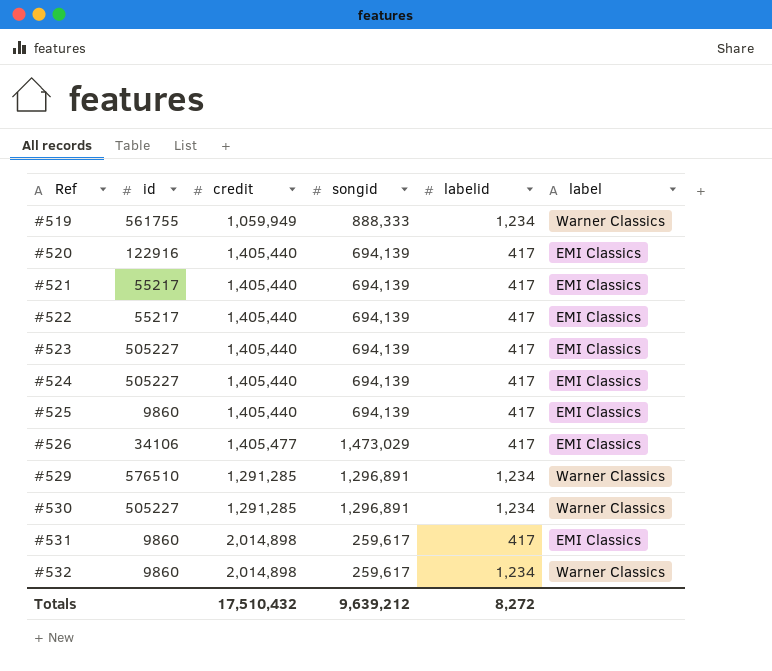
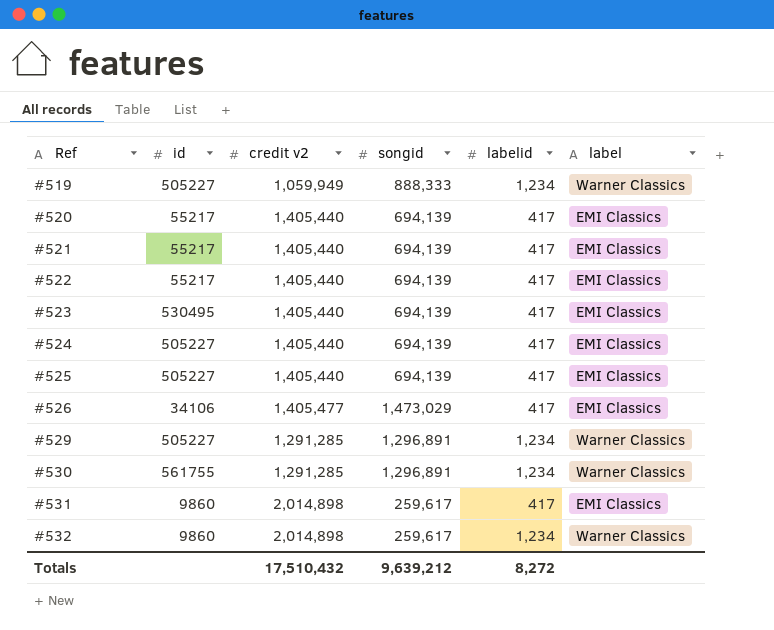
column name: credit -> credit v2
#519 | id: 561755 -> 505227
#520 | id: 122916 -> 55217
#523 | id: 505227 -> 530495
#525 | id: 9860 -> 505227
#529 | id: 576510 -> 505227
#530 | id: 505227 -> 561755

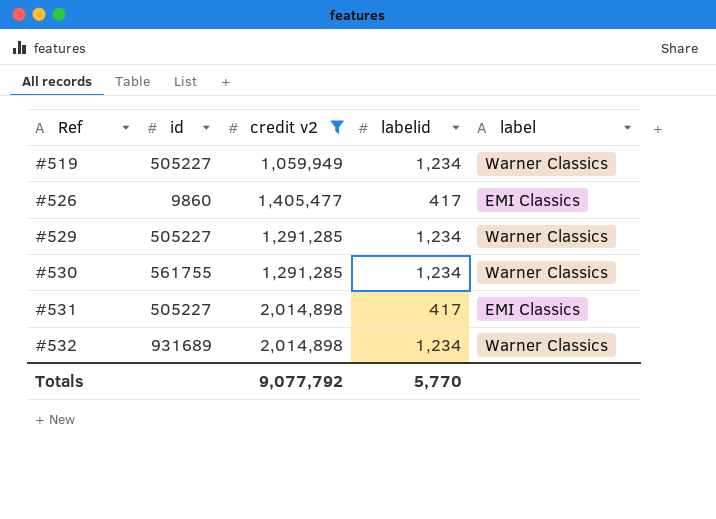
filter: none -> credit v2 != 1,405,440
column songid | position: 4 -> none
#526 | id: 34106 -> 9860
#531 | id: 9860 -> 505227
#532 | id: 9860 -> 931689
Totals | credit v2: 17,510,432 -> 9,077,792
Totals | labelid: 8,272 -> 5,770

